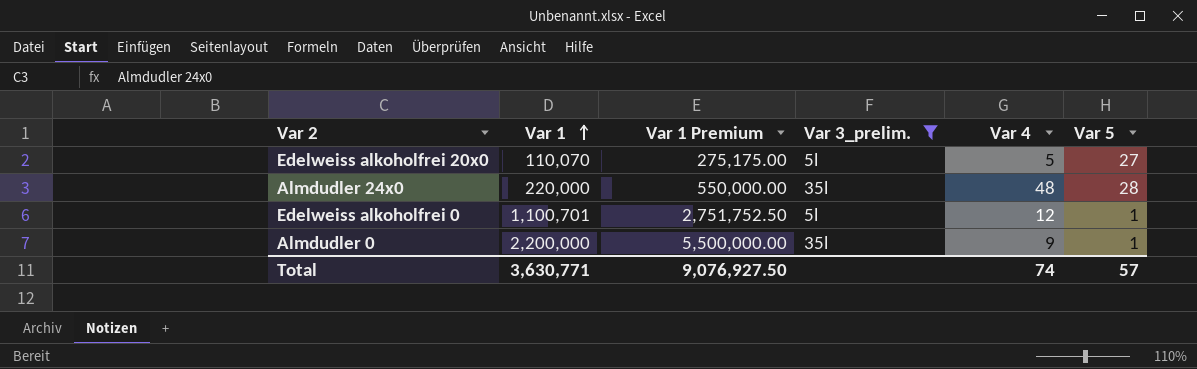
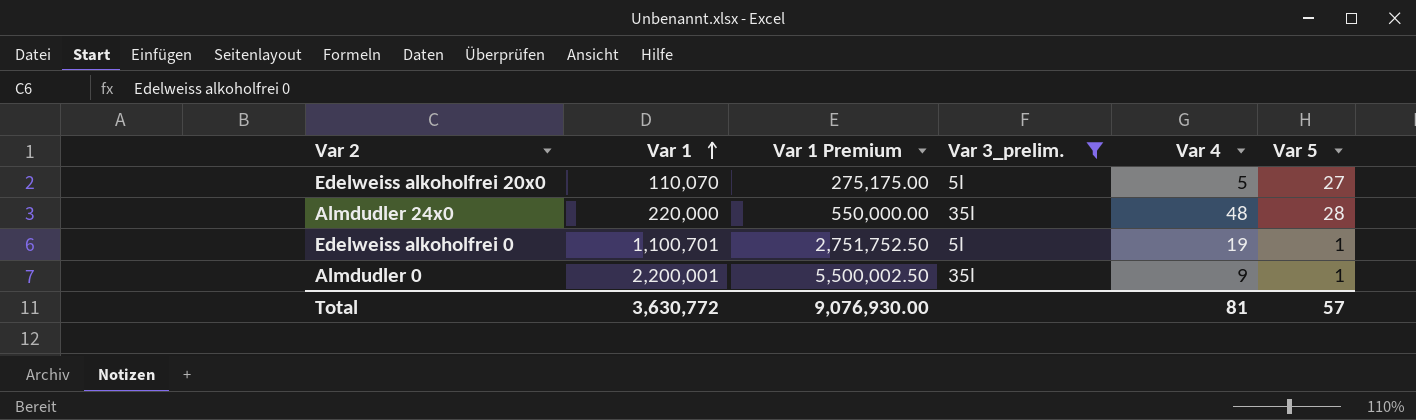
Edelweiss alkoholfrei 0 | Var 4: 12 -> 19
Almdudler 0 | Var 1: 2,200,000 -> 2,200,001
Almdudler 0 | Var 1 Premium: 5,500,000.00 -> 5,500,002.50
Total | Var 1: 3,630,771 -> 3,630,772
Total | Var 1 Premium: 9,076,927.50 -> 9,076,930.00
Total | Var 4: 74 -> 81

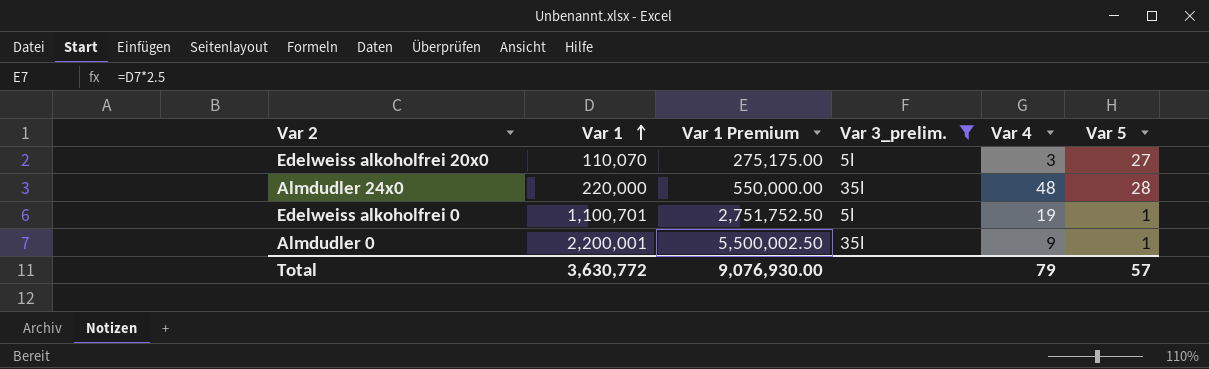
Edelweiss alkoholfrei 20x0 | Var 4: 5 -> 3
Total | Var 4: 81 -> 79

